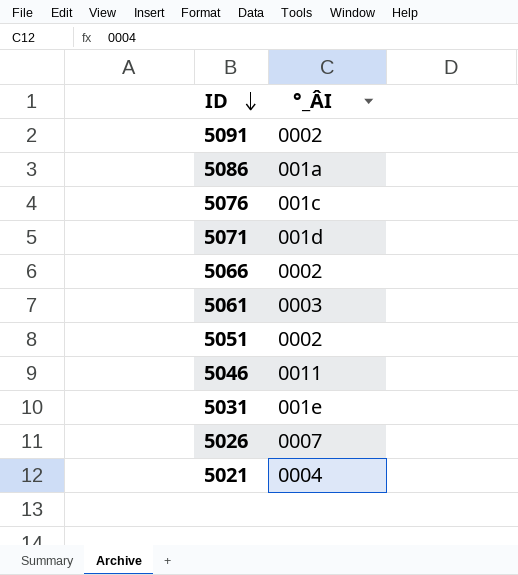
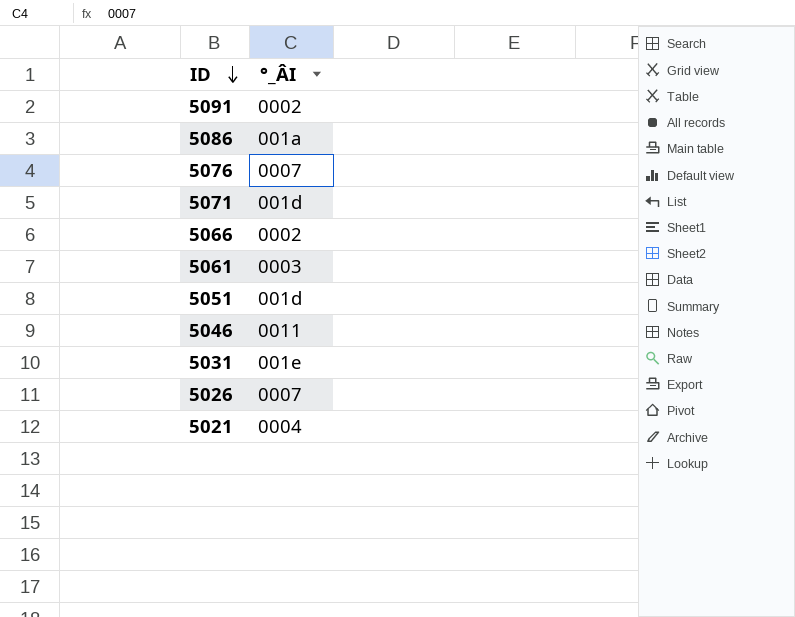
5076 | °_ÂI: 001c -> 0007
5051 | °_ÂI: 0002 -> 001d

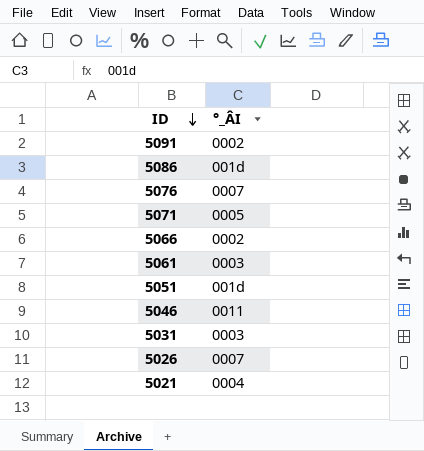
5086 | °_ÂI: 001a -> 001d
5071 | °_ÂI: 001d -> 0005
5031 | °_ÂI: 001e -> 0003

